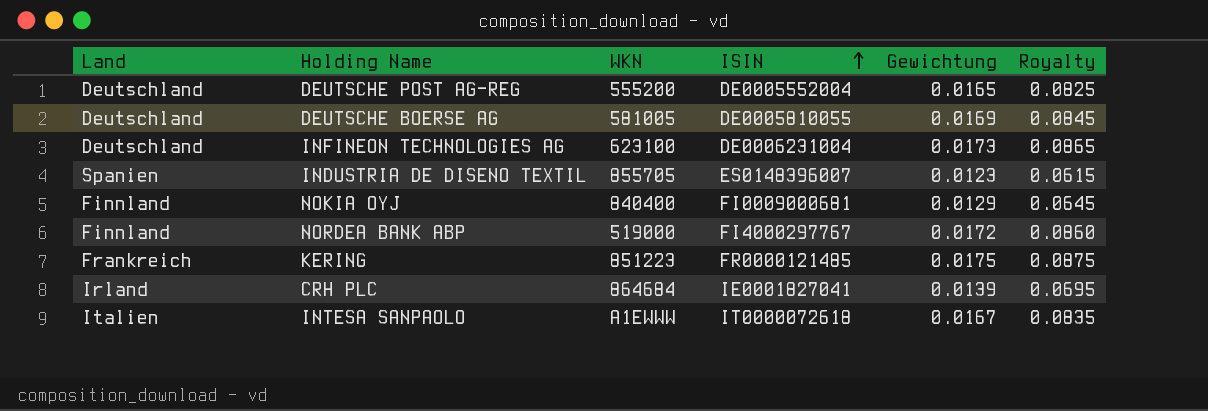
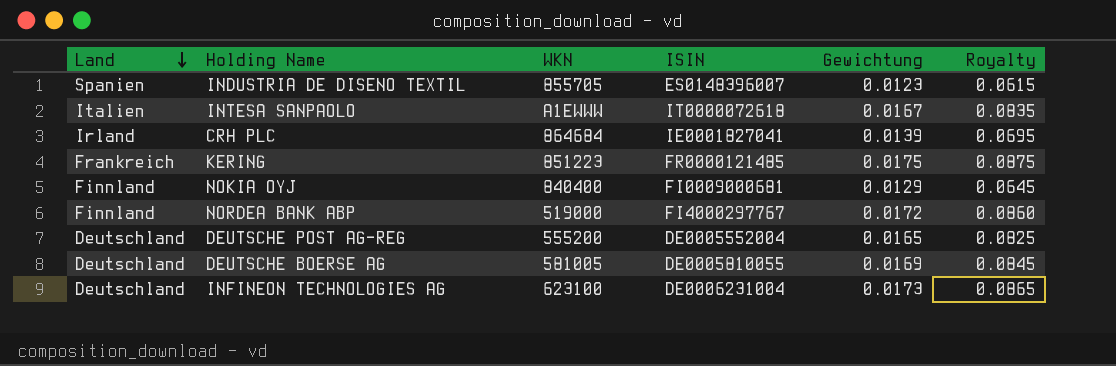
row order: ISIN ascending -> Land descending

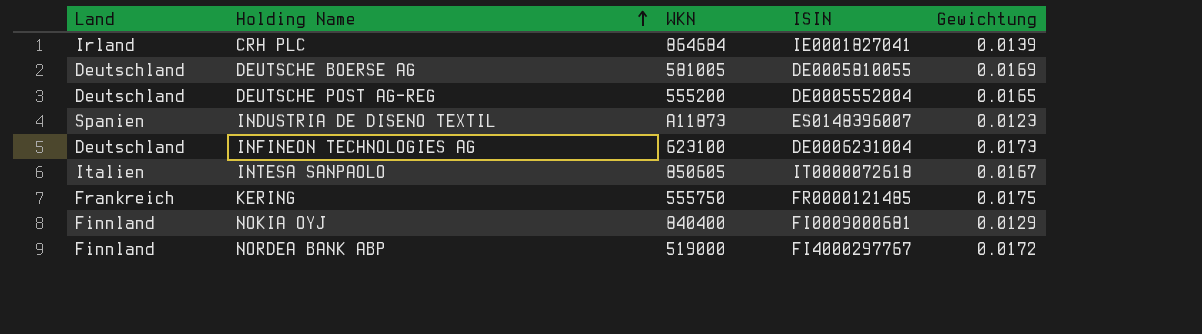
row order: Land descending -> Holding Name ascending
column Royalty | formula: [Gewichtung] * 5 -> none
INDUSTRIA DE DISENO TEXTIL | WKN: 855705 -> A11873
INTESA SANPAOLO | WKN: A1EWWW -> 850605
KERING | WKN: 851223 -> 555750

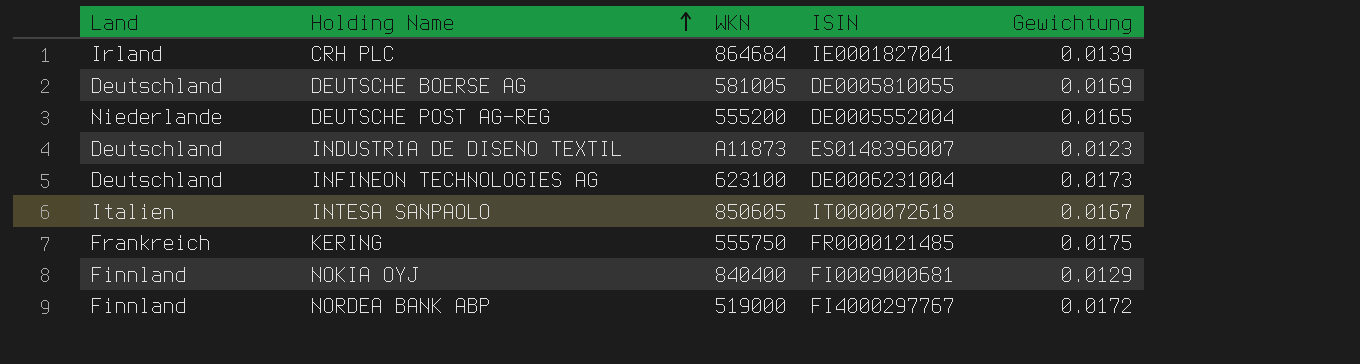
DEUTSCHE POST AG-REG | Land: Deutschland -> Niederlande
INDUSTRIA DE DISENO TEXTIL | Land: Spanien -> Deutschland

